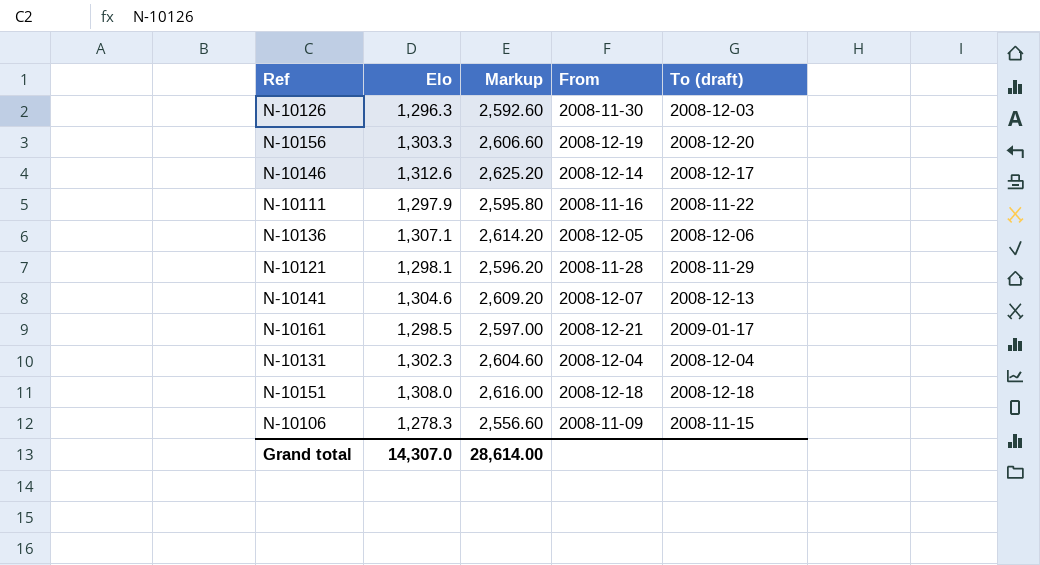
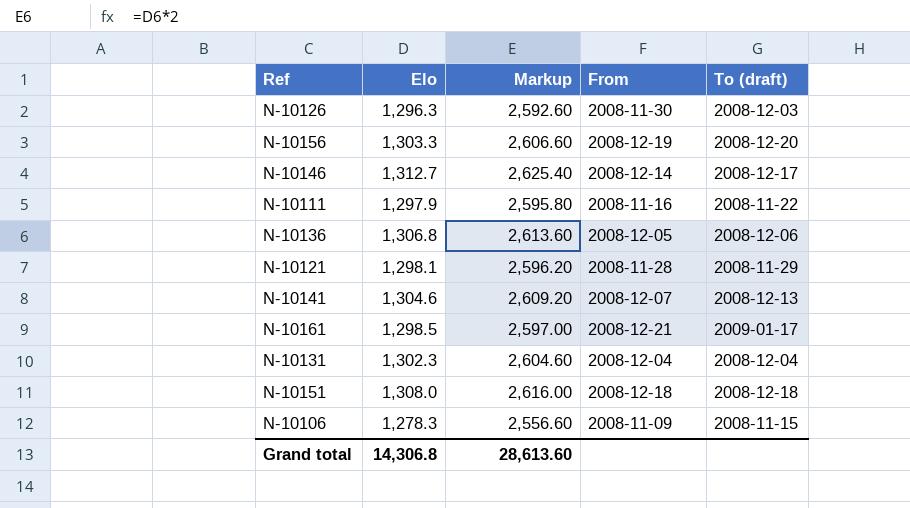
N-10146 | Elo: 1,312.6 -> 1,312.7
N-10146 | Markup: 2,625.20 -> 2,625.40
N-10136 | Elo: 1,307.1 -> 1,306.8
N-10136 | Markup: 2,614.20 -> 2,613.60
Grand total | Elo: 14,307.0 -> 14,306.8
Grand total | Markup: 28,614.00 -> 28,613.60

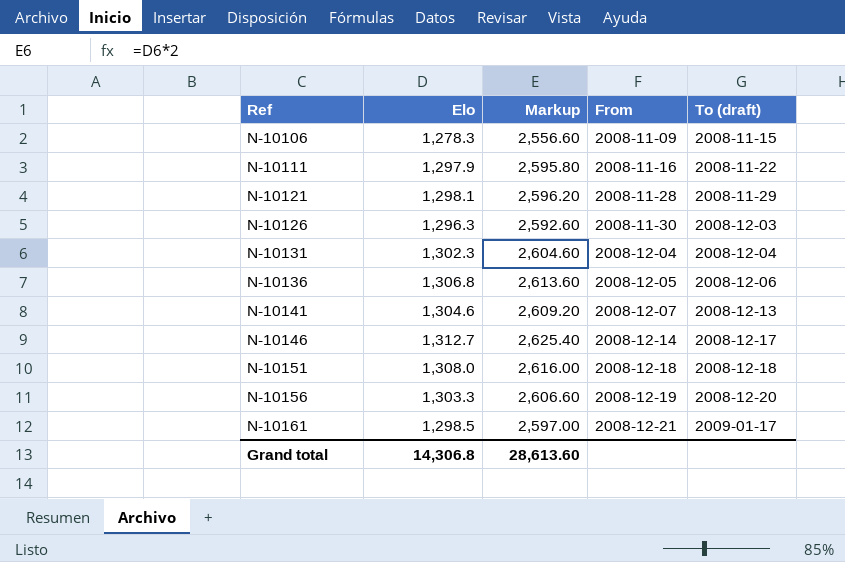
row order: none -> Ref ascending

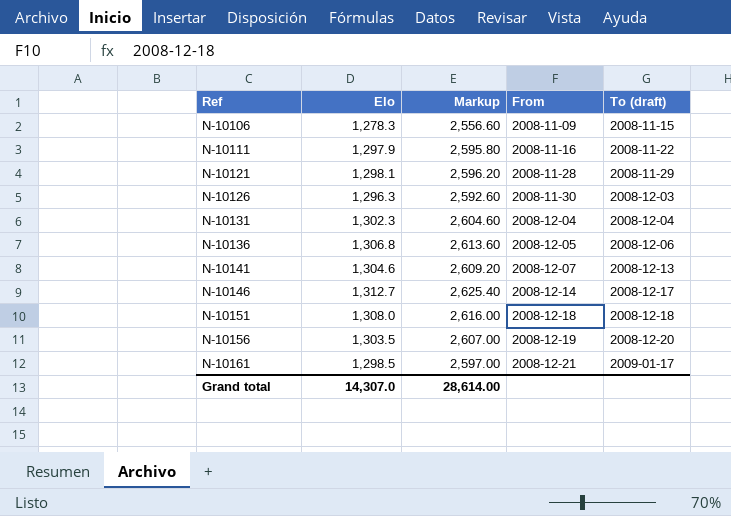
N-10156 | Elo: 1,303.3 -> 1,303.5
N-10156 | Markup: 2,606.60 -> 2,607.00
Grand total | Elo: 14,306.8 -> 14,307.0
Grand total | Markup: 28,613.60 -> 28,614.00

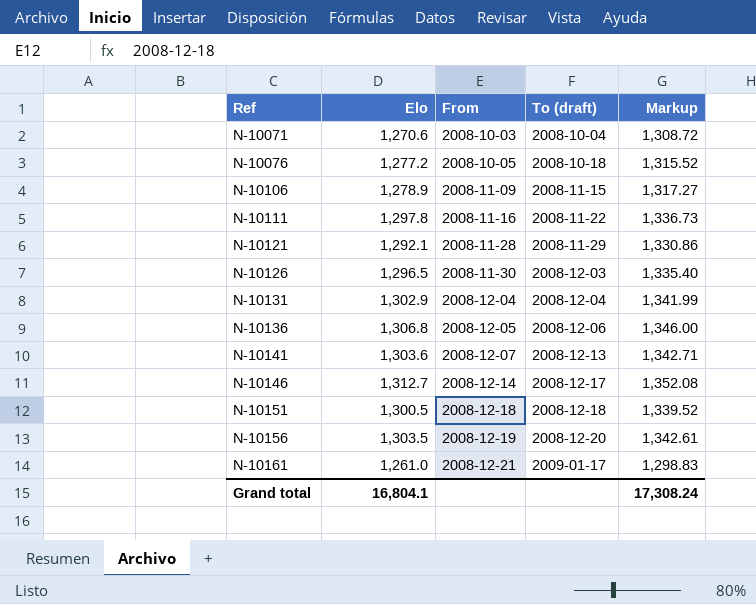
column Markup | formula: [Elo] * 2 -> [Elo] * 1.03
column Markup | position: 3 -> 5
row N-10071: none -> 1,270.6 | 2008-10-03 | 2008-10-04 | 1,308.72
row N-10076: none -> 1,277.2 | 2008-10-05 | 2008-10-18 | 1,315.52
N-10106 | Elo: 1,278.3 -> 1,278.9
N-10111 | Elo: 1,297.9 -> 1,297.8
N-10121 | Elo: 1,298.1 -> 1,292.1
N-10126 | Elo: 1,296.3 -> 1,296.5
N-10131 | Elo: 1,302.3 -> 1,302.9
N-10141 | Elo: 1,304.6 -> 1,303.6
N-10151 | Elo: 1,308.0 -> 1,300.5
N-10161 | Elo: 1,298.5 -> 1,261.0
Grand total | Elo: 14,307.0 -> 16,804.1
Grand total | Markup: 28,614.00 -> 17,308.24

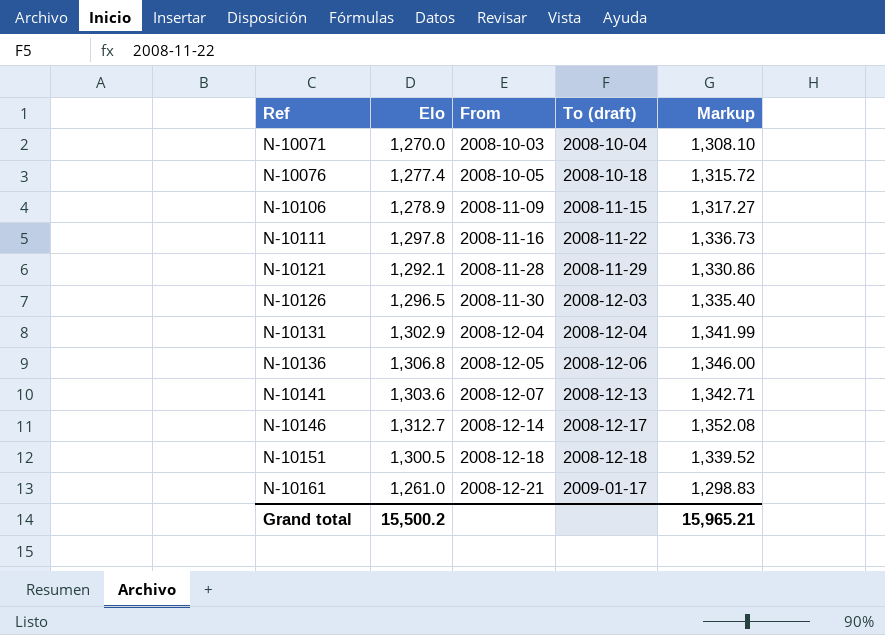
row N-10156: 1,303.5 | 2008-12-19 | 2008-12-20 | 1,342.61 -> none
N-10071 | Elo: 1,270.6 -> 1,270.0
N-10071 | Markup: 1,308.72 -> 1,308.10
N-10076 | Elo: 1,277.2 -> 1,277.4
N-10076 | Markup: 1,315.52 -> 1,315.72
Grand total | Elo: 16,804.1 -> 15,500.2
Grand total | Markup: 17,308.24 -> 15,965.21

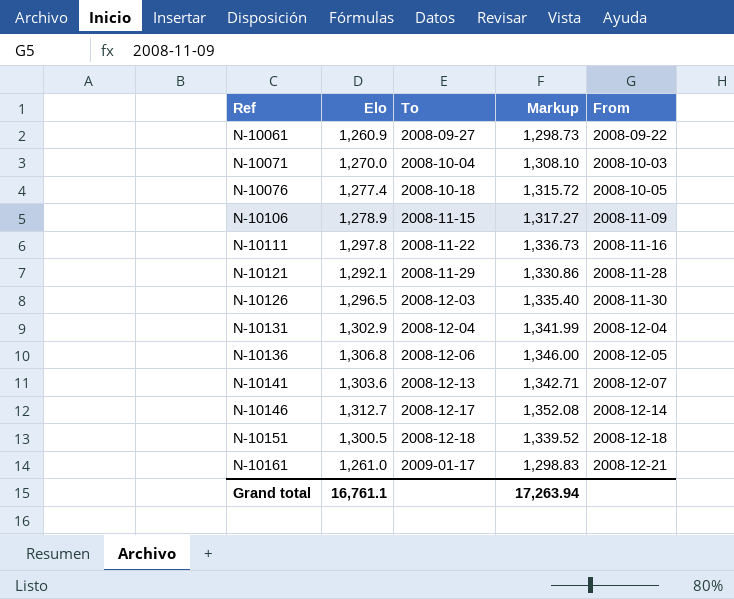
column name: To (draft) -> To
column From | position: 3 -> 5
row N-10061: none -> 1,260.9 | 2008-09-27 | 1,298.73 | 2008-09-22
Grand total | Elo: 15,500.2 -> 16,761.1
Grand total | Markup: 15,965.21 -> 17,263.94

